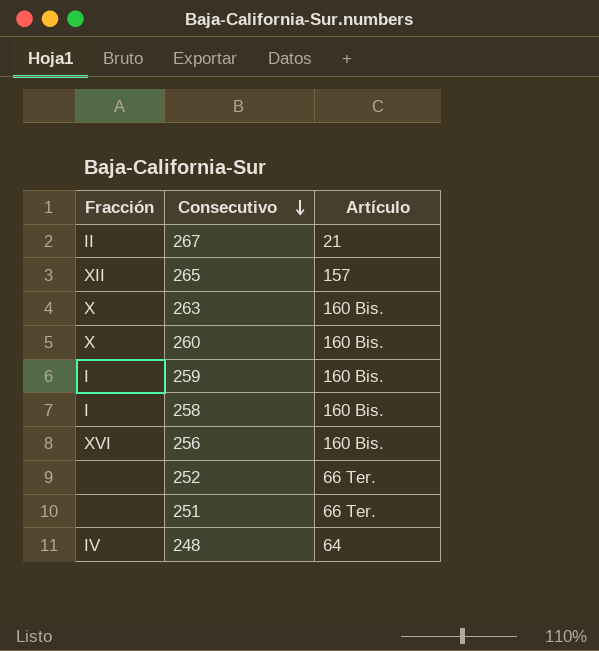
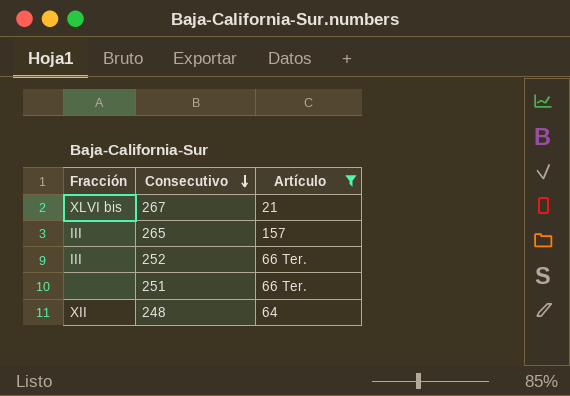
filter: none -> Artículo != 160 Bis.
267 | Fracción: II -> XLVI bis
265 | Fracción: XII -> III
252 | Fracción: none -> III
248 | Fracción: IV -> XII

